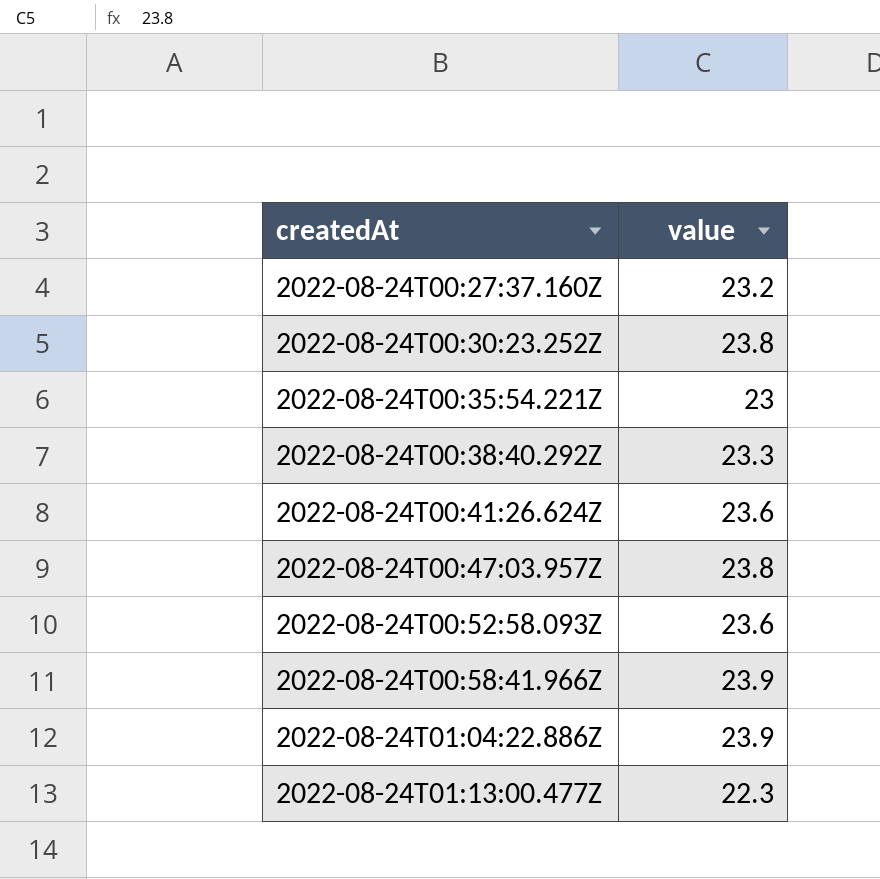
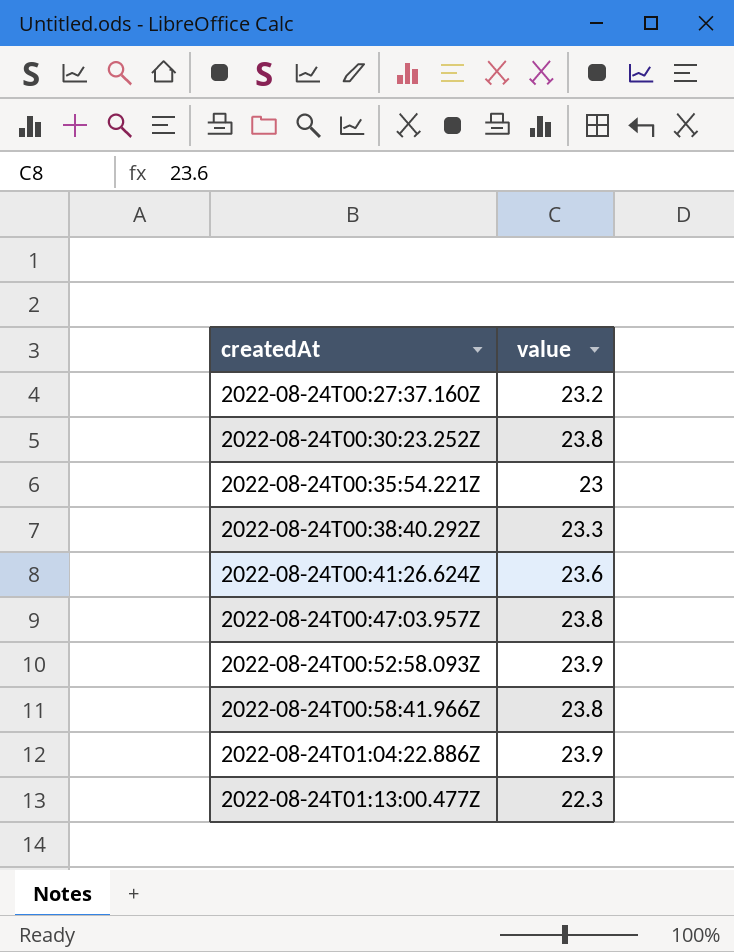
2022-08-24T00:52:58.093Z | value: 23.6 -> 23.9
2022-08-24T00:58:41.966Z | value: 23.9 -> 23.8

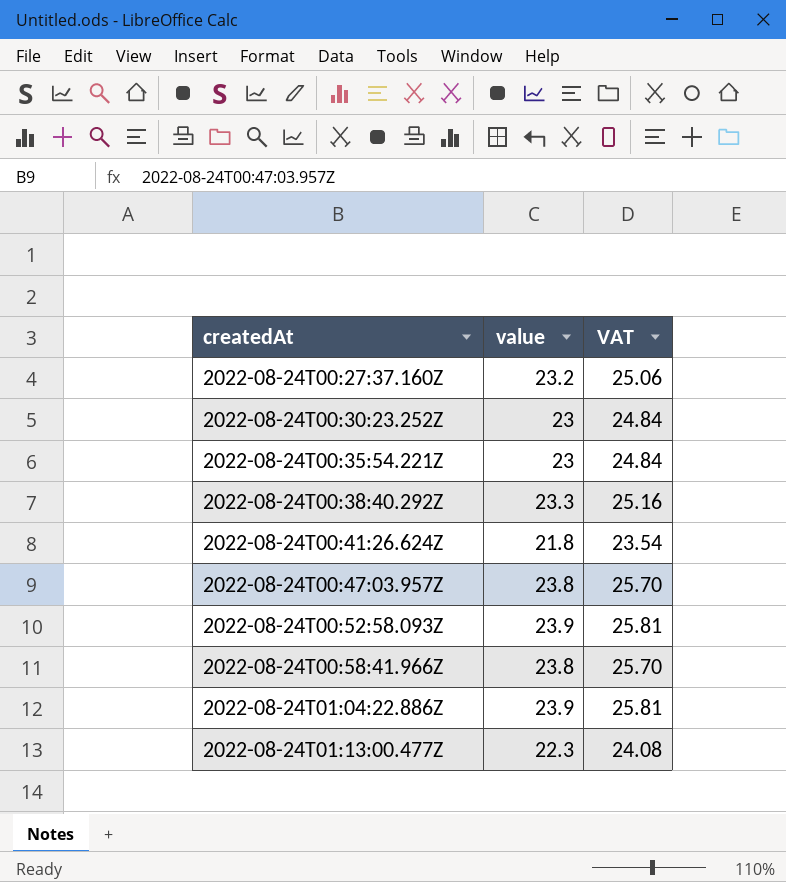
column VAT | formula: none -> [value] * 1.08
2022-08-24T00:30:23.252Z | value: 23.8 -> 23
2022-08-24T00:41:26.624Z | value: 23.6 -> 21.8

